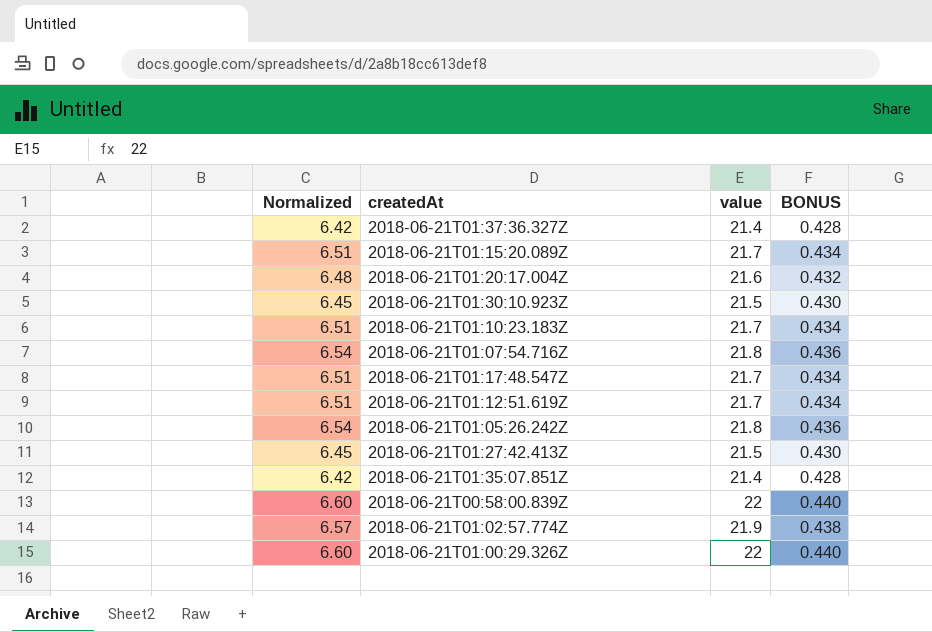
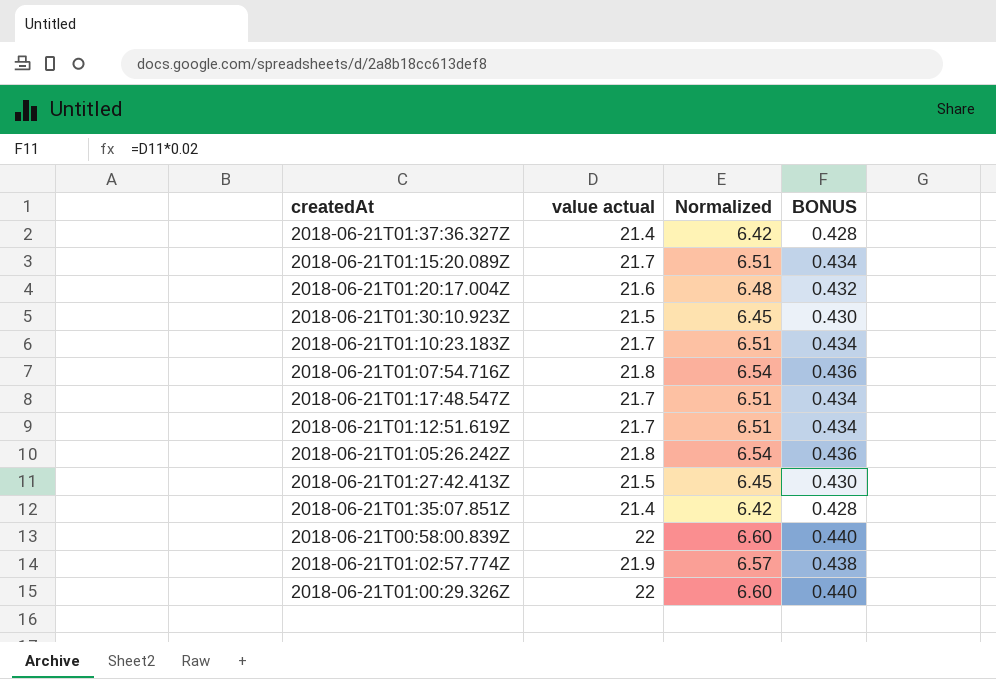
column name: value -> value actual
column Normalized | position: 1 -> 3

